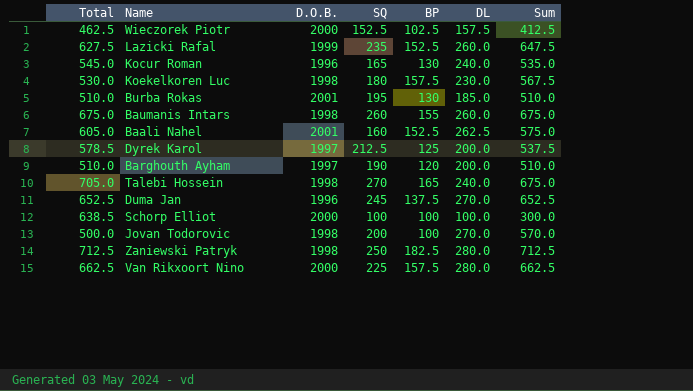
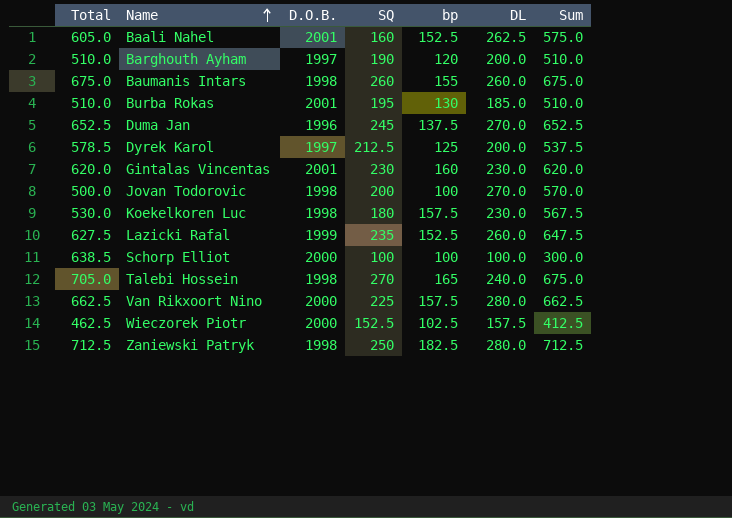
row order: none -> Name ascending
column name: BP -> bp
row Kocur Roman: 545.0 | 1996 | 165 | 130 | 240.0 | 535.0 -> none
row Gintalas Vincentas: none -> 620.0 | 2001 | 230 | 160 | 230.0 | 620.0

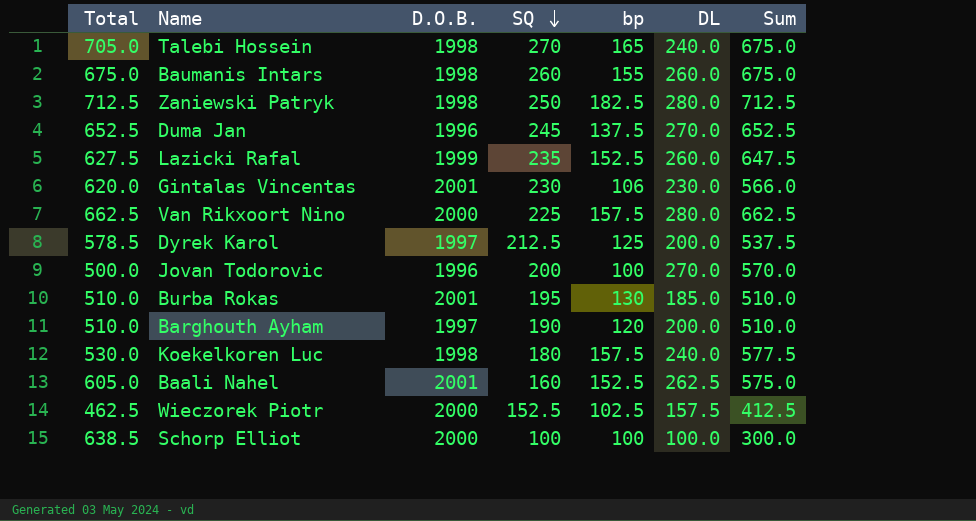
row order: Name ascending -> SQ descending
Gintalas Vincentas | bp: 160 -> 106
Gintalas Vincentas | Sum: 620.0 -> 566.0
Jovan Todorovic | D.O.B.: 1998 -> 1996
Koekelkoren Luc | DL: 230.0 -> 240.0
Koekelkoren Luc | Sum: 567.5 -> 577.5

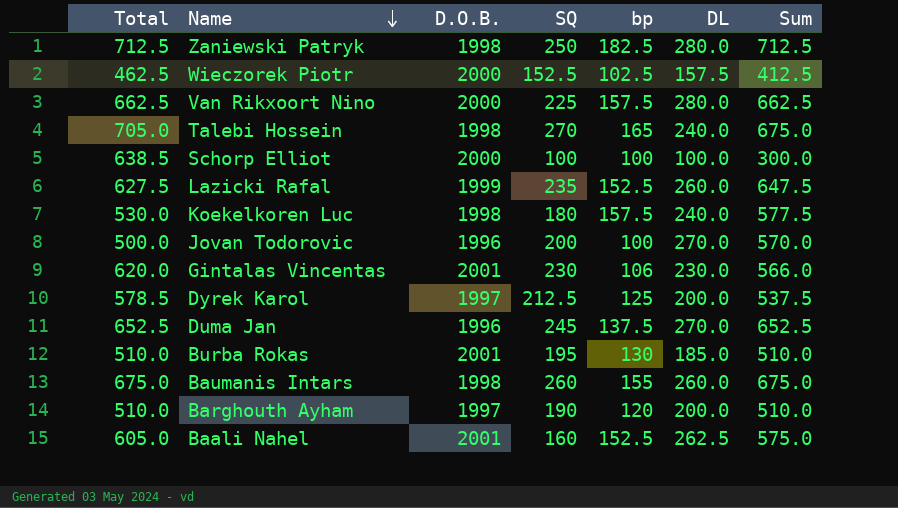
row order: SQ descending -> Name descending

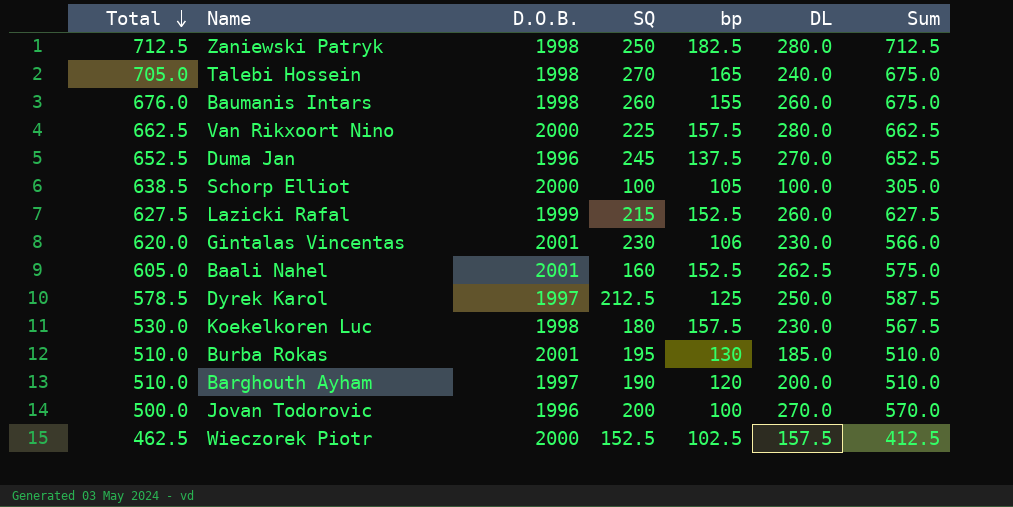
row order: Name descending -> Total descending
Baumanis Intars | Total: 675.0 -> 676.0
Schorp Elliot | bp: 100 -> 105
Schorp Elliot | Sum: 300.0 -> 305.0
Lazicki Rafal | SQ: 235 -> 215
Lazicki Rafal | Sum: 647.5 -> 627.5
Dyrek Karol | DL: 200.0 -> 250.0
Dyrek Karol | Sum: 537.5 -> 587.5
Koekelkoren Luc | DL: 240.0 -> 230.0
Koekelkoren Luc | Sum: 577.5 -> 567.5

